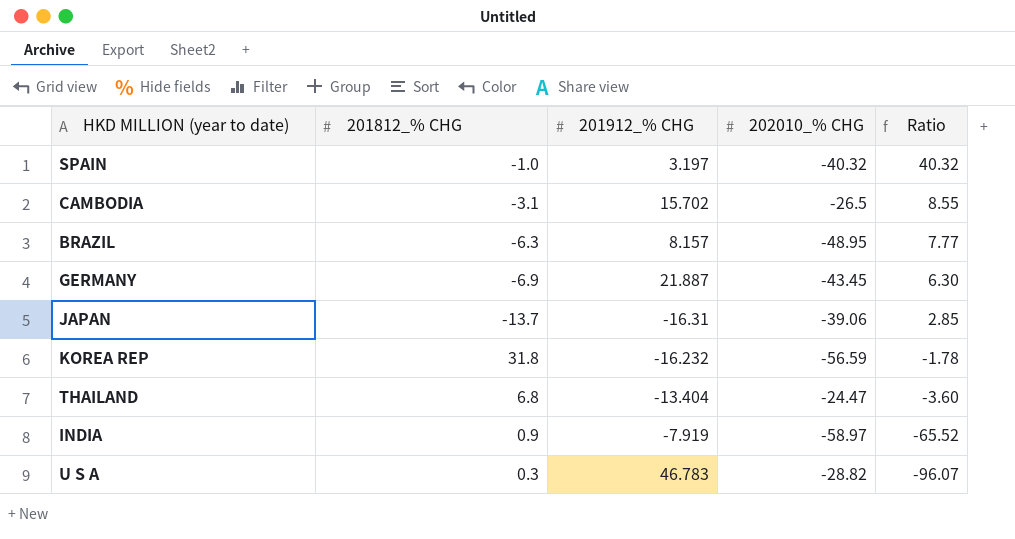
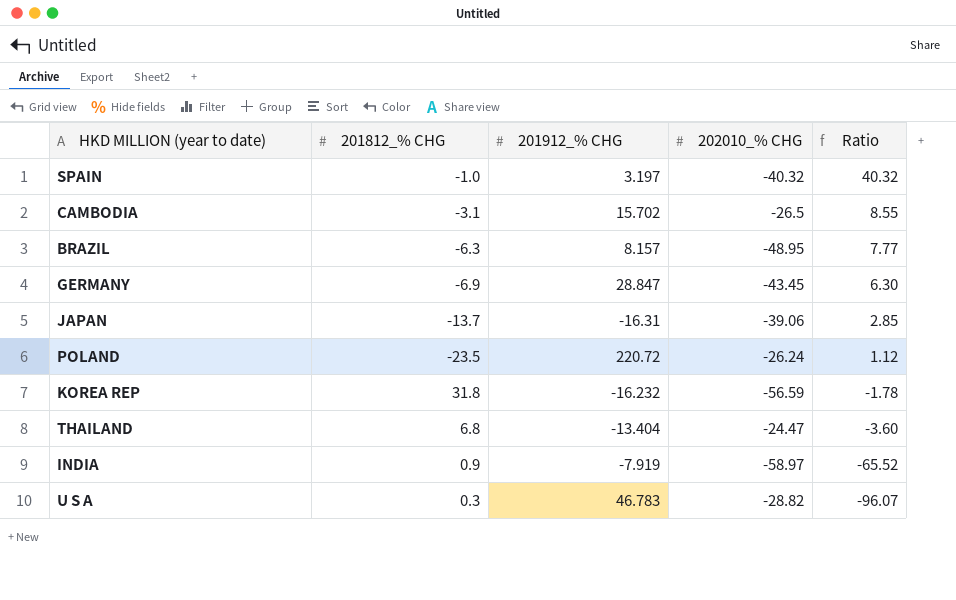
GERMANY | 201912_% CHG: 21.887 -> 28.847
row POLAND: none -> -23.5 | 220.72 | -26.24 | 1.12

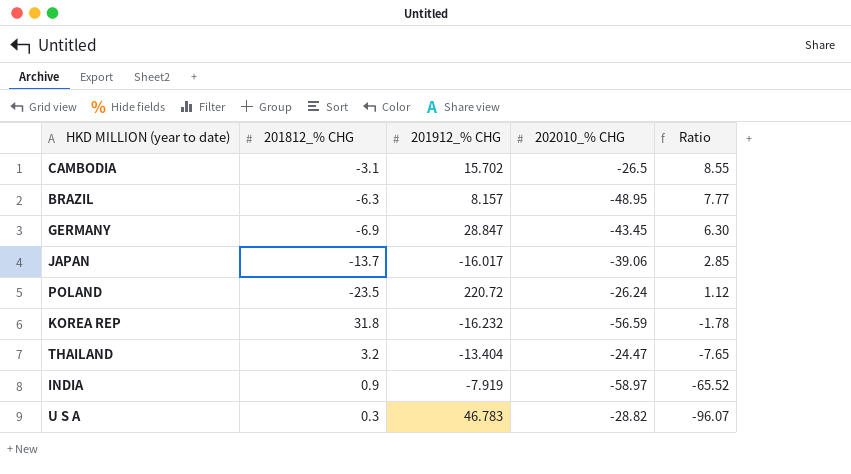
row SPAIN: -1.0 | 3.197 | -40.32 | 40.32 -> none
JAPAN | 201912_% CHG: -16.31 -> -16.017
THAILAND | 201812_% CHG: 6.8 -> 3.2
THAILAND | Ratio: -3.60 -> -7.65

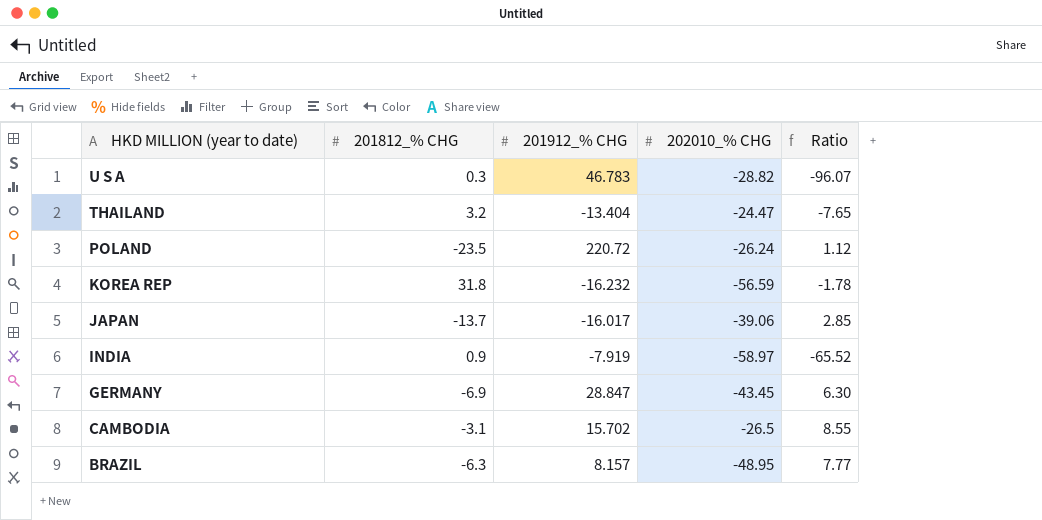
row order: Ratio descending -> HKD MILLION (year to date) descending

